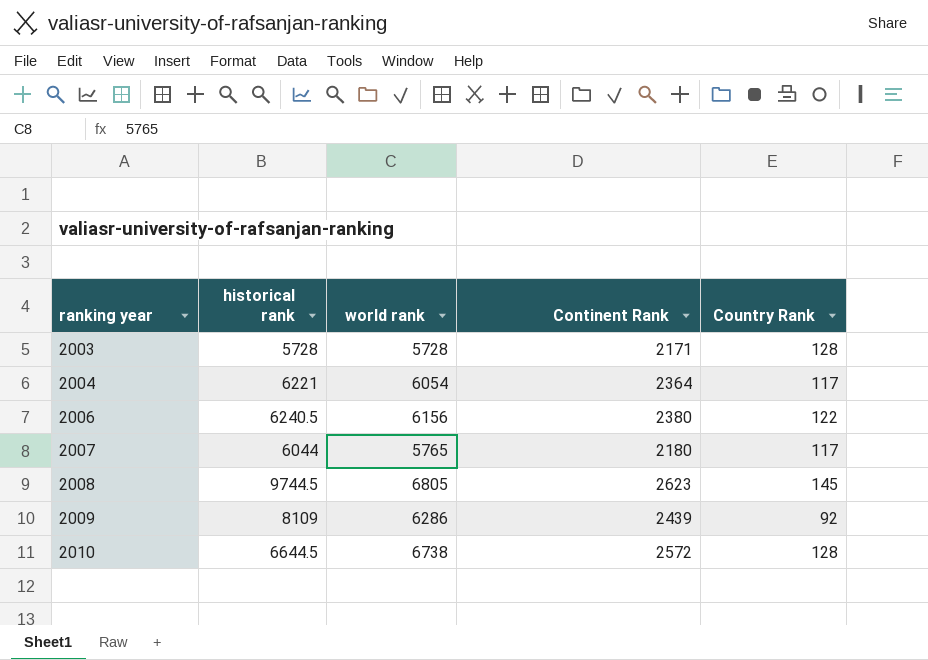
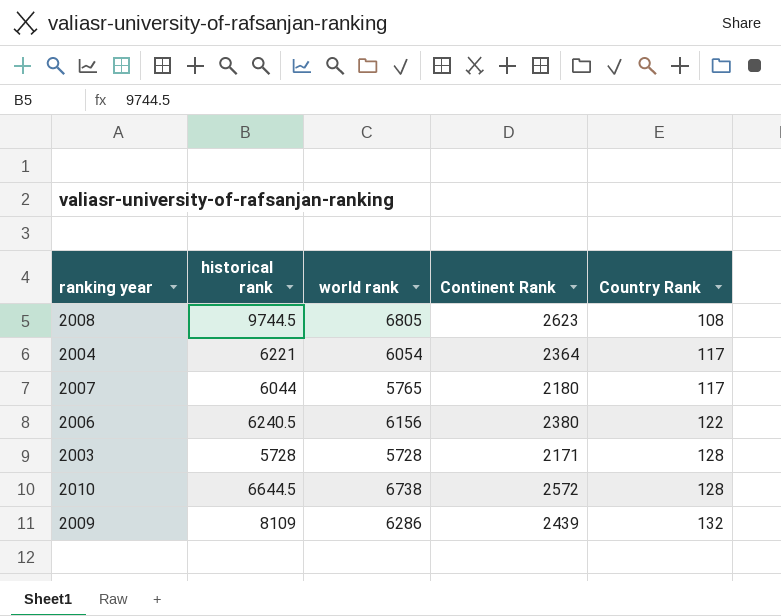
row order: ranking year ascending -> Country Rank ascending
2008 | Country Rank: 145 -> 108
2009 | Country Rank: 92 -> 132

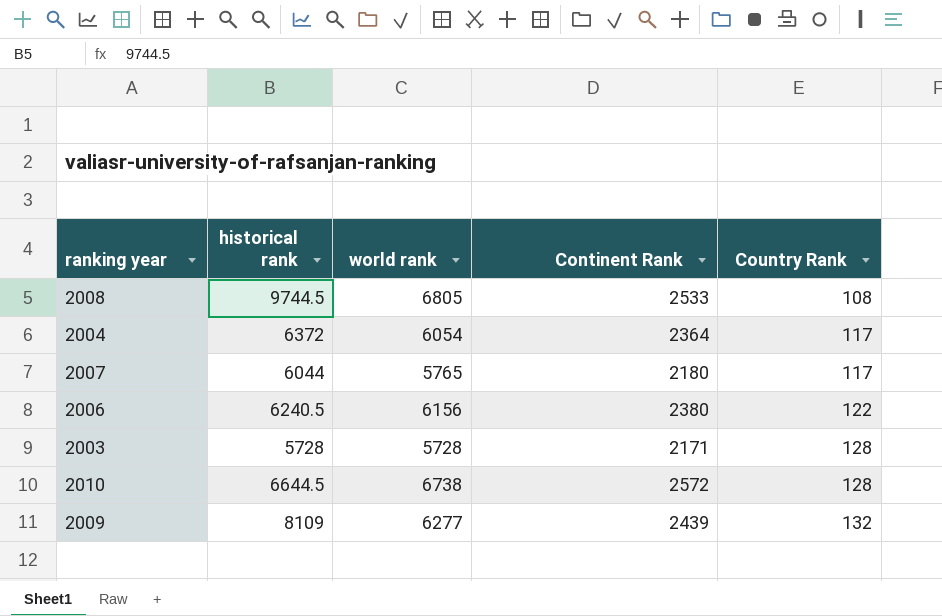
2008 | Continent Rank: 2623 -> 2533
2004 | historical rank: 6221 -> 6372
2009 | world rank: 6286 -> 6277

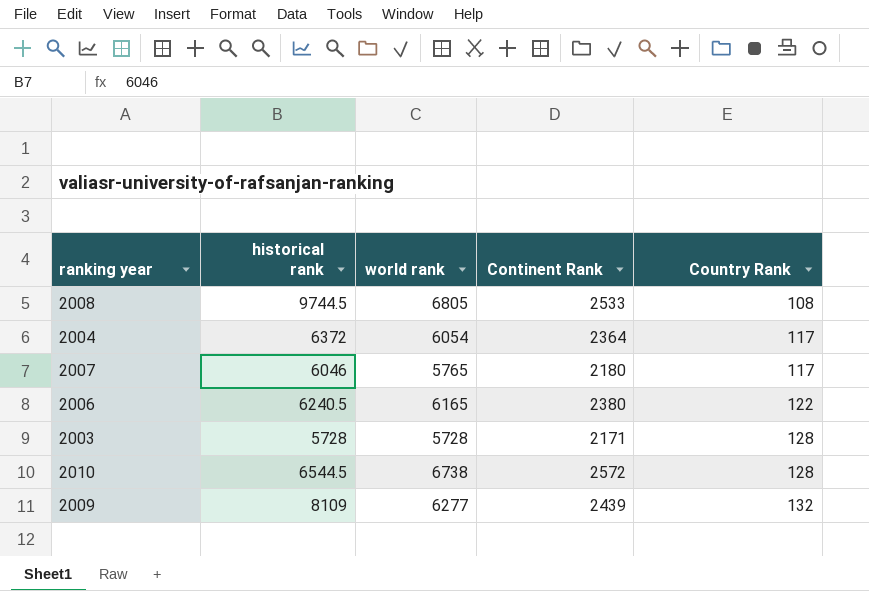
2007 | historical rank: 6044 -> 6046
2006 | world rank: 6156 -> 6165
2010 | historical rank: 6644.5 -> 6544.5

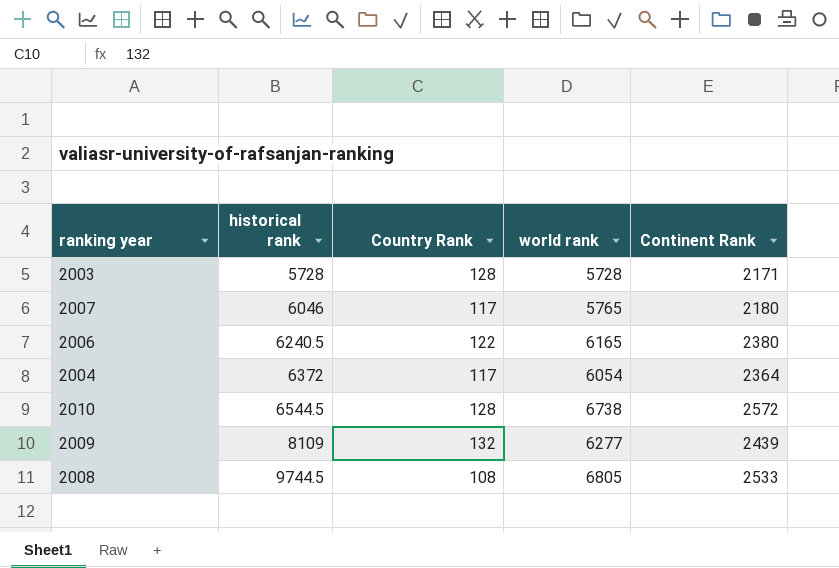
row order: Country Rank ascending -> historical rank ascending
column Country Rank | position: 5 -> 3

